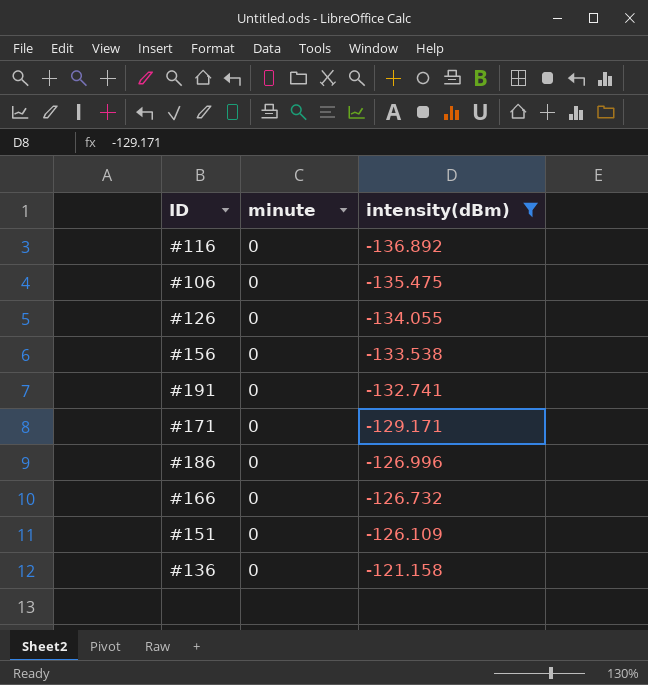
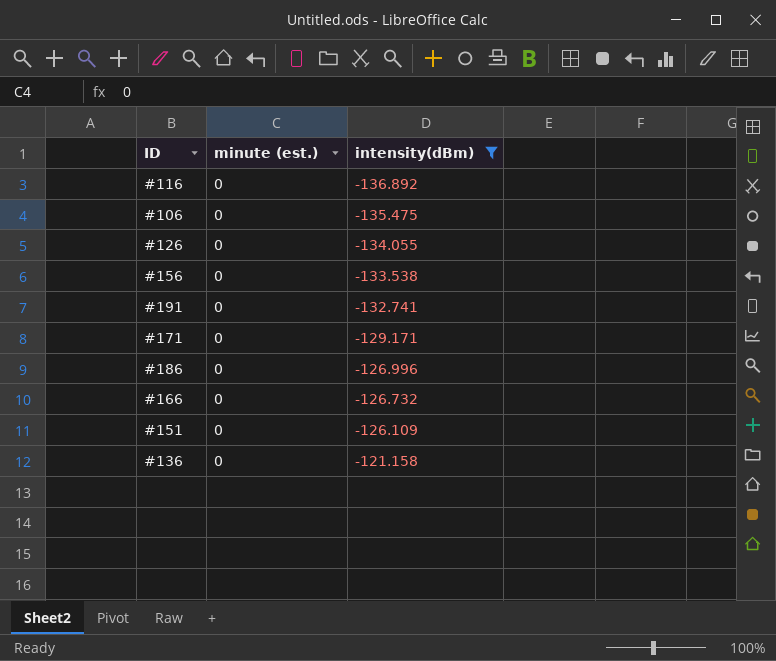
column name: minute -> minute (est.)

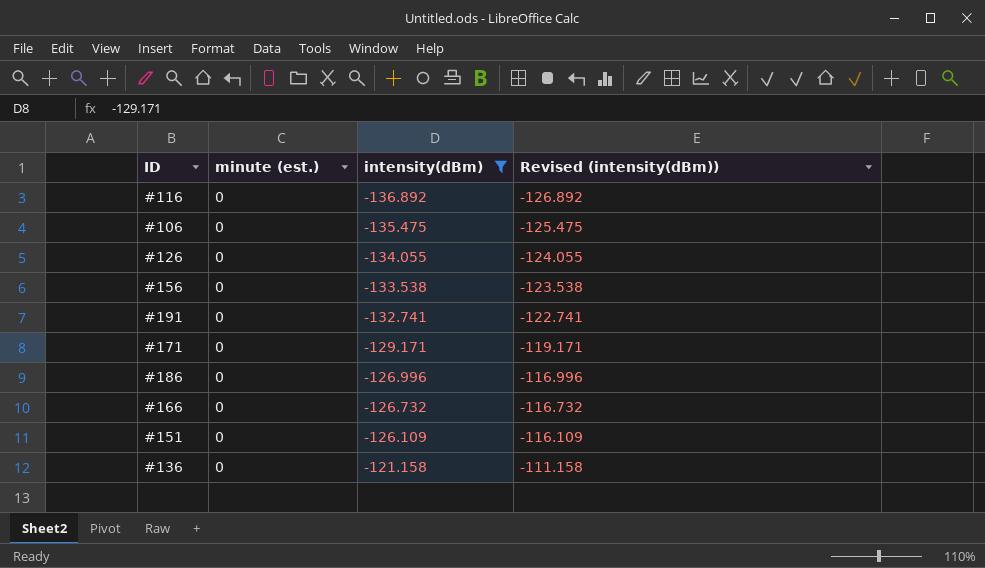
column Revised (intensity(dBm)) | formula: none -> [intensity(dBm)] + 10

